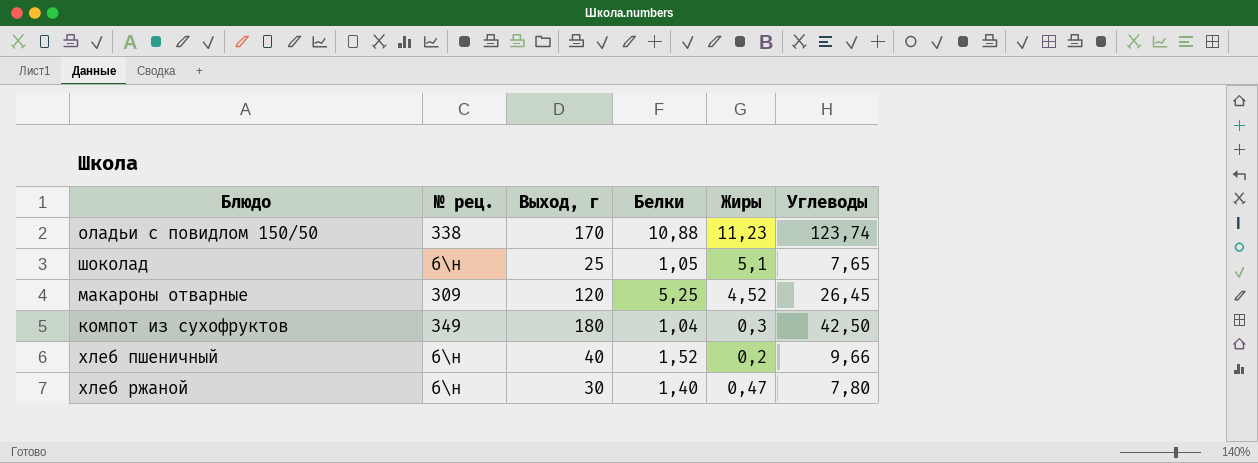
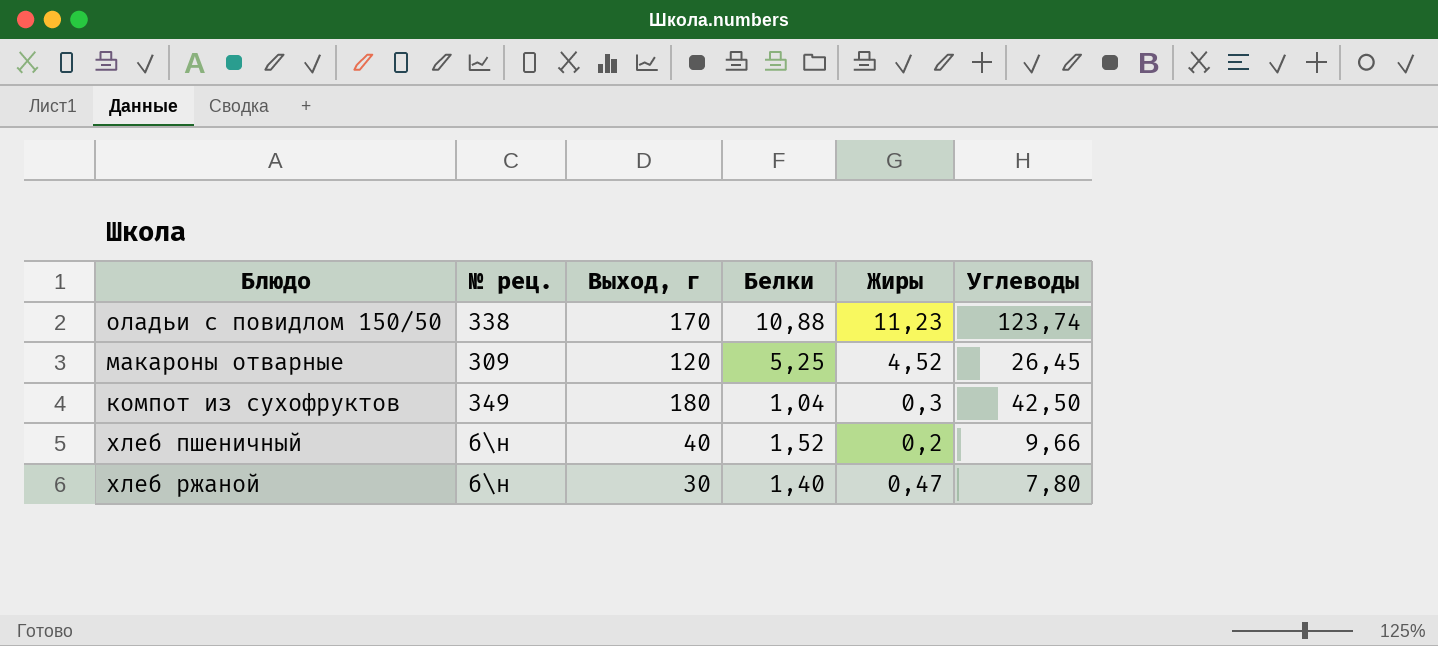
row шоколад: б\н | 25 | 1,05 | 5,1 | 7,65 -> none

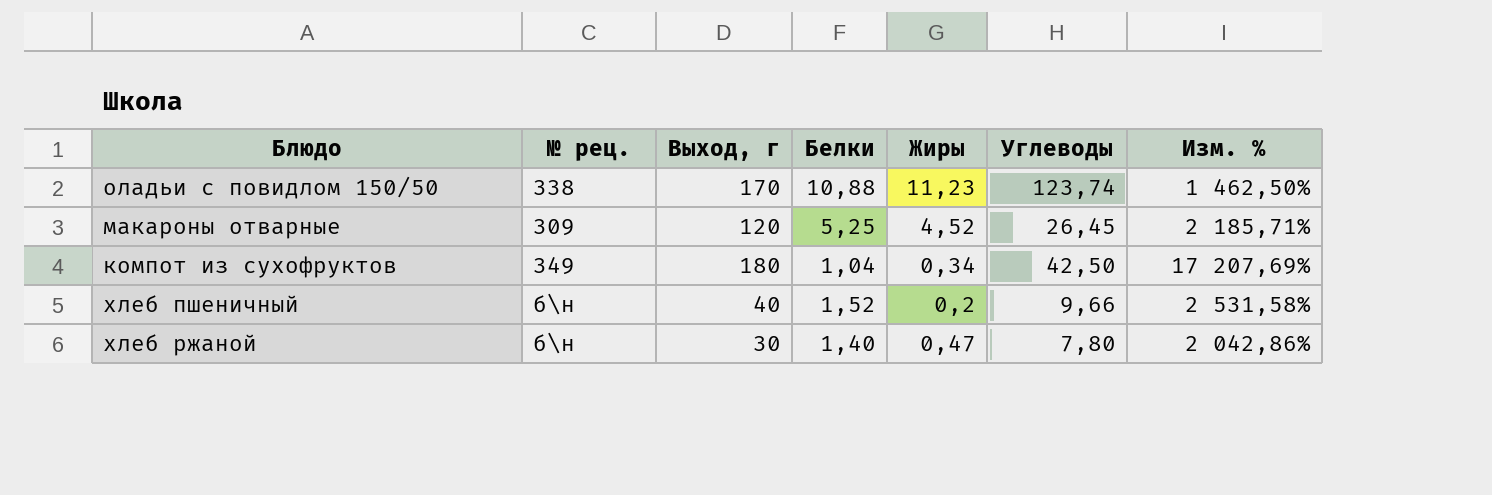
column Изм. % | formula: none -> ([Выход, г] - [Белки]) / [Белки]
компот из сухофруктов | Жиры: 0,3 -> 0,34

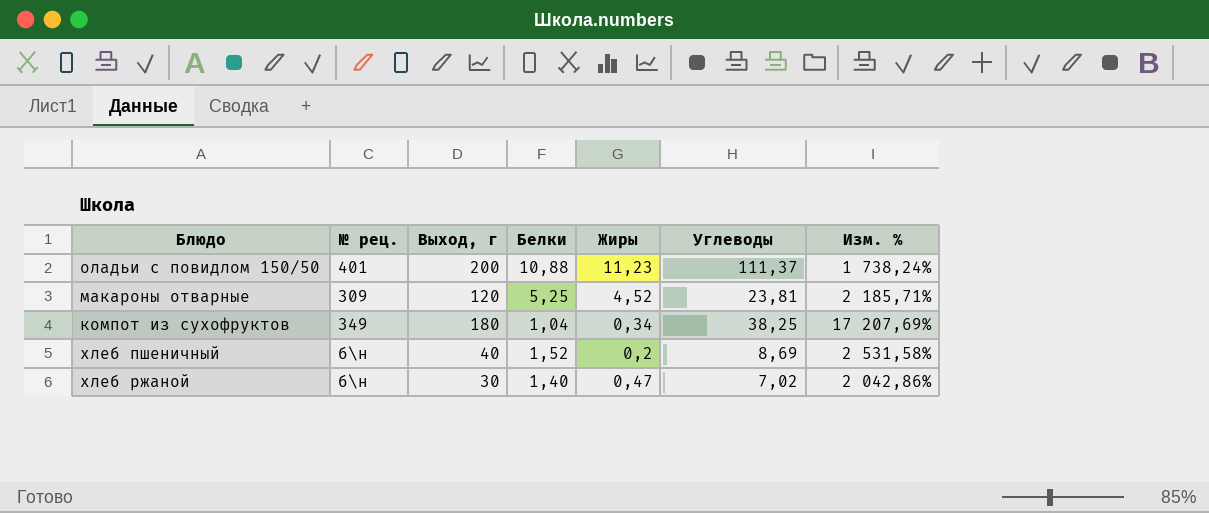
оладьи с повидлом 150/50 | № рец.: 338 -> 401
оладьи с повидлом 150/50 | Выход, г: 170 -> 200
оладьи с повидлом 150/50 | Углеводы: 123,74 -> 111,37
оладьи с повидлом 150/50 | Изм. %: 1 462,50% -> 1 738,24%
макароны отварные | Углеводы: 26,45 -> 23,81
компот из сухофруктов | Углеводы: 42,50 -> 38,25
хлеб пшеничный | Углеводы: 9,66 -> 8,69
хлеб ржаной | Углеводы: 7,80 -> 7,02

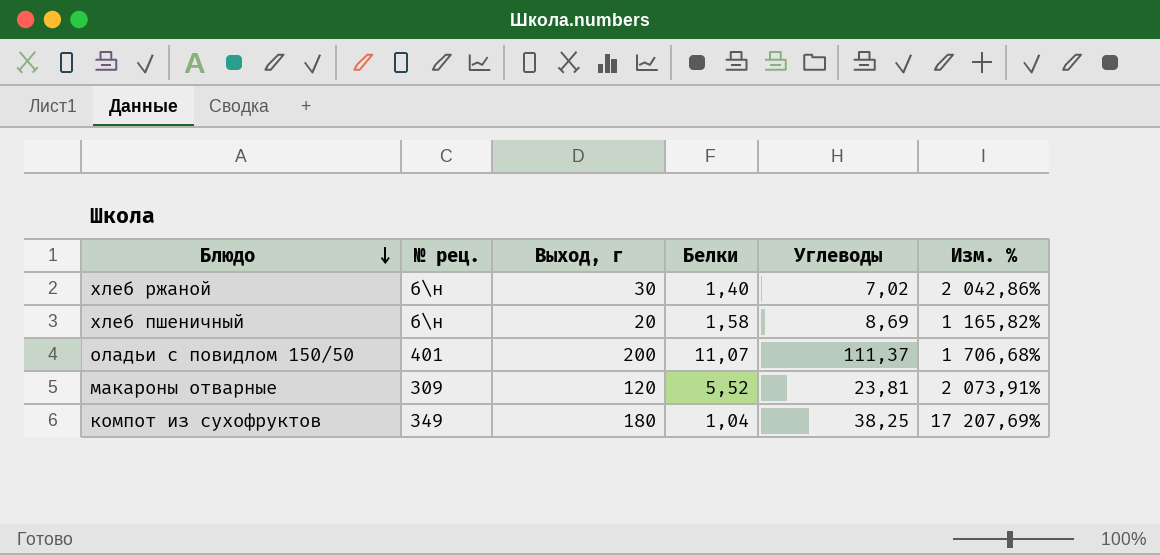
row order: none -> Блюдо descending
column Жиры | position: 5 -> none
хлеб пшеничный | Выход, г: 40 -> 20
хлеб пшеничный | Белки: 1,52 -> 1,58
хлеб пшеничный | Изм. %: 2 531,58% -> 1 165,82%
оладьи с повидлом 150/50 | Белки: 10,88 -> 11,07
оладьи с повидлом 150/50 | Изм. %: 1 738,24% -> 1 706,68%
макароны отварные | Белки: 5,25 -> 5,52
макароны отварные | Изм. %: 2 185,71% -> 2 073,91%

